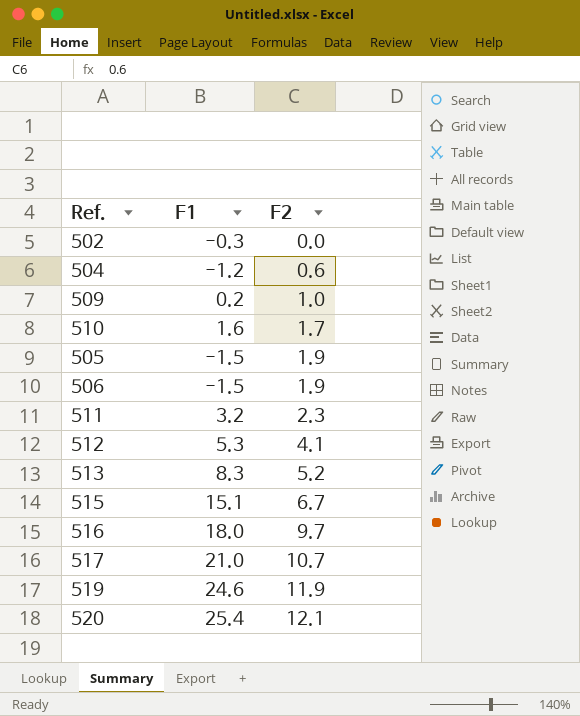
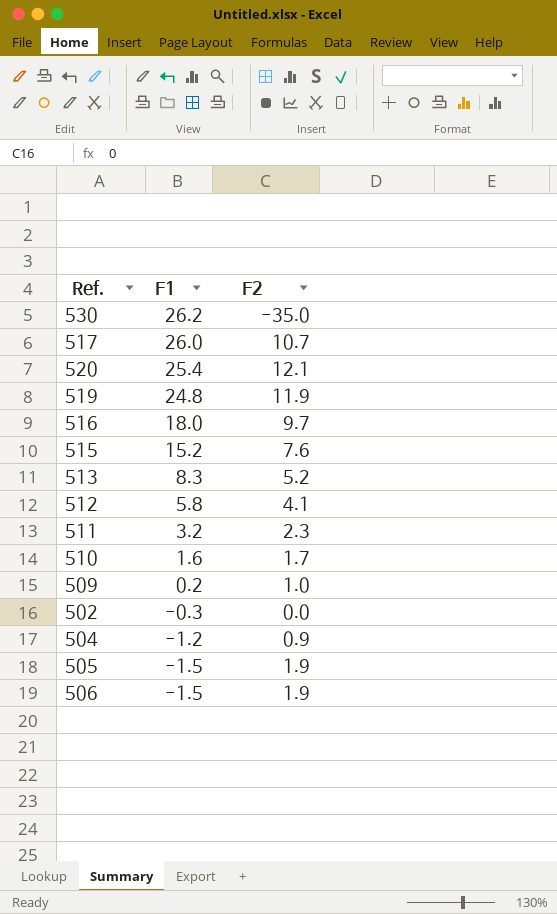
row order: F2 ascending -> F1 descending
row 530: none -> 26.2 | -35.0
517 | F1: 21.0 -> 26.0
519 | F1: 24.6 -> 24.8
515 | F1: 15.1 -> 15.2
515 | F2: 6.7 -> 7.6
512 | F1: 5.3 -> 5.8
504 | F2: 0.6 -> 0.9

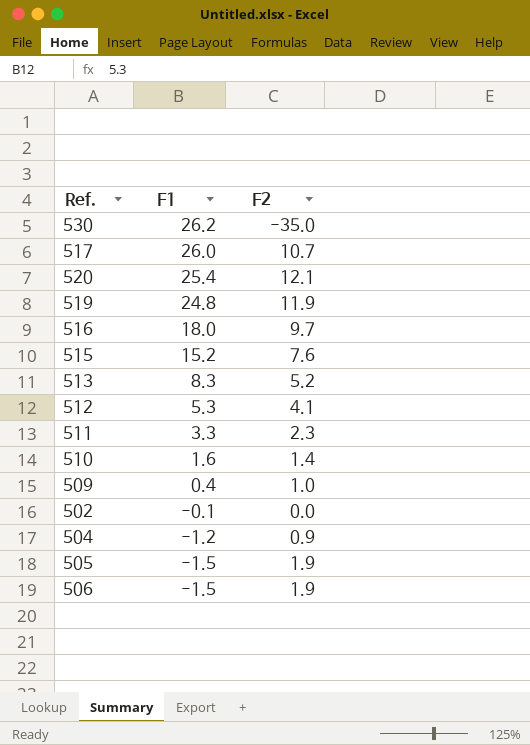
512 | F1: 5.8 -> 5.3
511 | F1: 3.2 -> 3.3
510 | F2: 1.7 -> 1.4
509 | F1: 0.2 -> 0.4
502 | F1: -0.3 -> -0.1

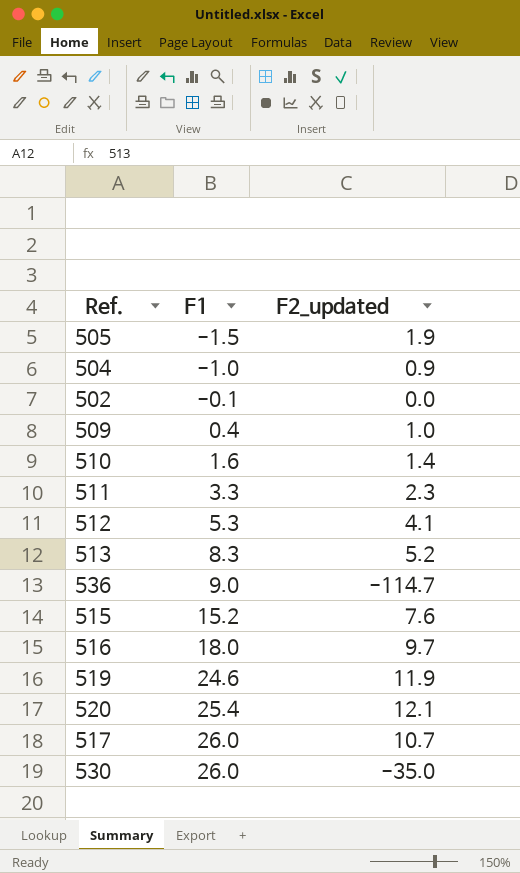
row order: F1 descending -> F1 ascending
column name: F2 -> F2_updated
row 506: -1.5 | 1.9 -> none
504 | F1: -1.2 -> -1.0
row 536: none -> 9.0 | -114.7
519 | F1: 24.8 -> 24.6
530 | F1: 26.2 -> 26.0

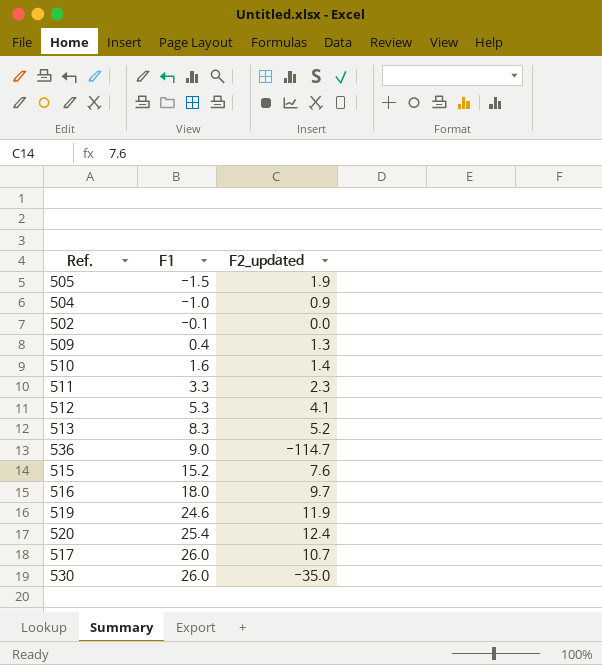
509 | F2_updated: 1.0 -> 1.3
520 | F2_updated: 12.1 -> 12.4

